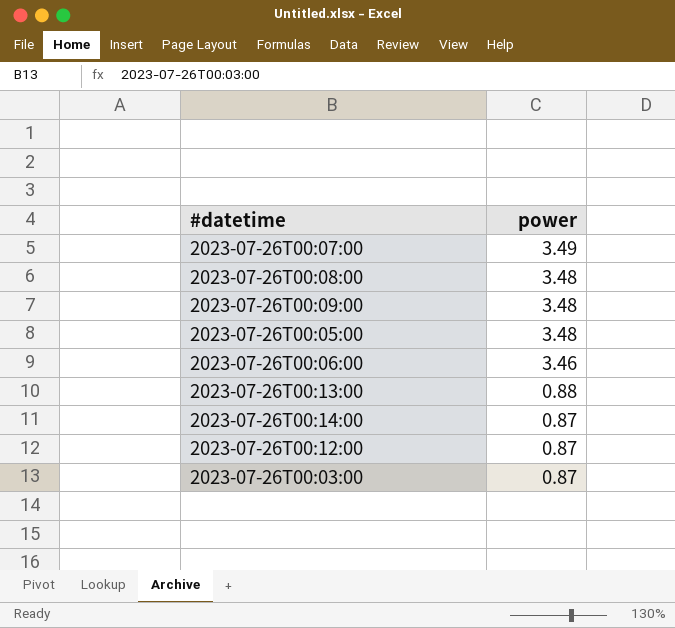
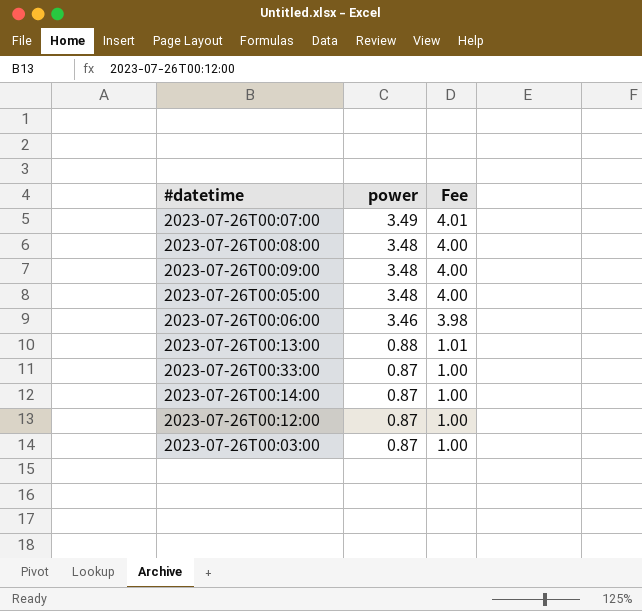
column Fee | formula: none -> [power] * 1.15
row 2023-07-26T00:33:00: none -> 0.87 | 1.00

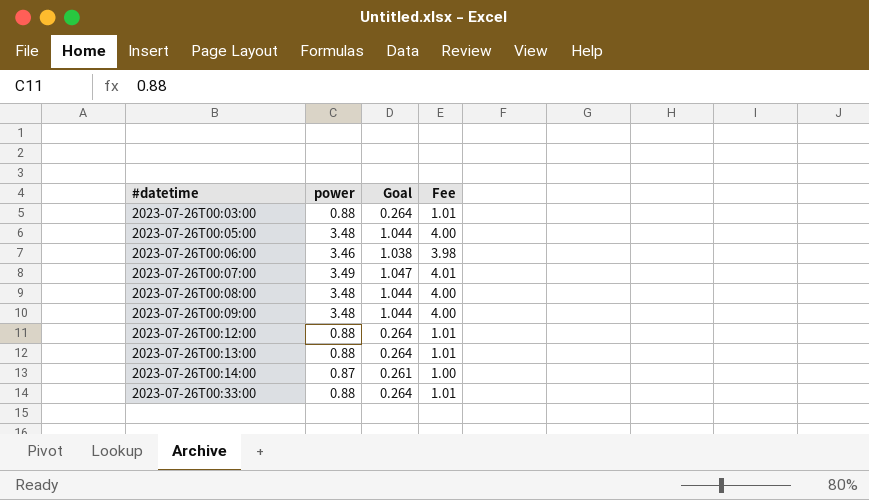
row order: power descending -> #datetime ascending
column Goal | formula: none -> [power] * 0.3
2023-07-26T00:03:00 | power: 0.87 -> 0.88
2023-07-26T00:03:00 | Fee: 1.00 -> 1.01
2023-07-26T00:12:00 | power: 0.87 -> 0.88
2023-07-26T00:12:00 | Fee: 1.00 -> 1.01
2023-07-26T00:33:00 | power: 0.87 -> 0.88
2023-07-26T00:33:00 | Fee: 1.00 -> 1.01

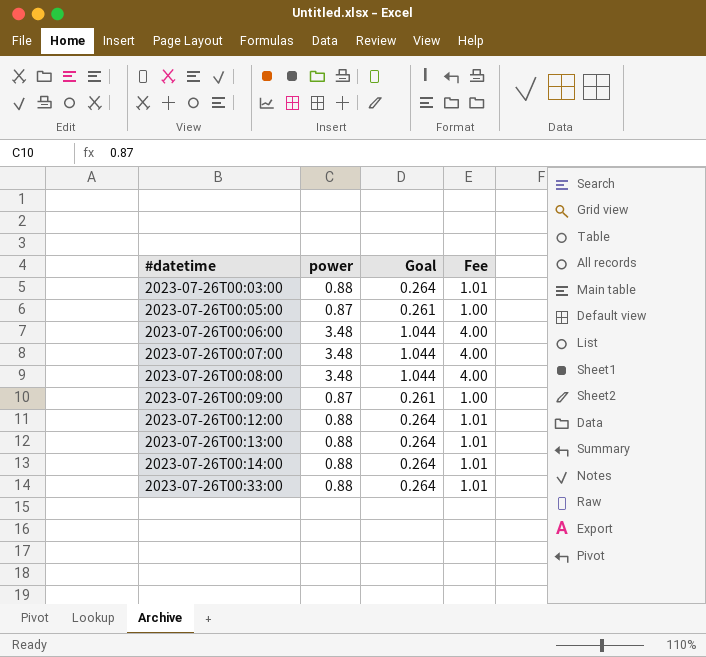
2023-07-26T00:05:00 | power: 3.48 -> 0.87
2023-07-26T00:05:00 | Goal: 1.044 -> 0.261
2023-07-26T00:05:00 | Fee: 4.00 -> 1.00
2023-07-26T00:06:00 | power: 3.46 -> 3.48
2023-07-26T00:06:00 | Goal: 1.038 -> 1.044
2023-07-26T00:06:00 | Fee: 3.98 -> 4.00
2023-07-26T00:07:00 | power: 3.49 -> 3.48
2023-07-26T00:07:00 | Goal: 1.047 -> 1.044
2023-07-26T00:07:00 | Fee: 4.01 -> 4.00
2023-07-26T00:09:00 | power: 3.48 -> 0.87
2023-07-26T00:09:00 | Goal: 1.044 -> 0.261
2023-07-26T00:09:00 | Fee: 4.00 -> 1.00
2023-07-26T00:14:00 | power: 0.87 -> 0.88
2023-07-26T00:14:00 | Goal: 0.261 -> 0.264
2023-07-26T00:14:00 | Fee: 1.00 -> 1.01

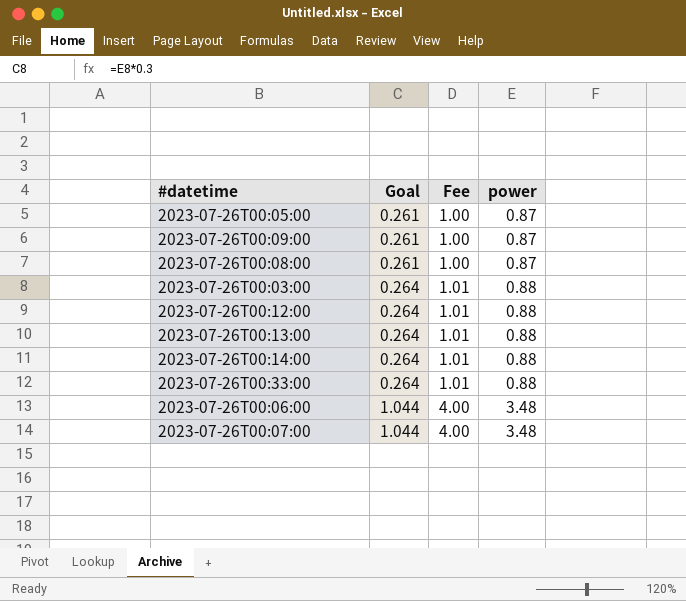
row order: #datetime ascending -> Goal ascending
column power | position: 2 -> 4
2023-07-26T00:08:00 | Goal: 1.044 -> 0.261
2023-07-26T00:08:00 | Fee: 4.00 -> 1.00
2023-07-26T00:08:00 | power: 3.48 -> 0.87

